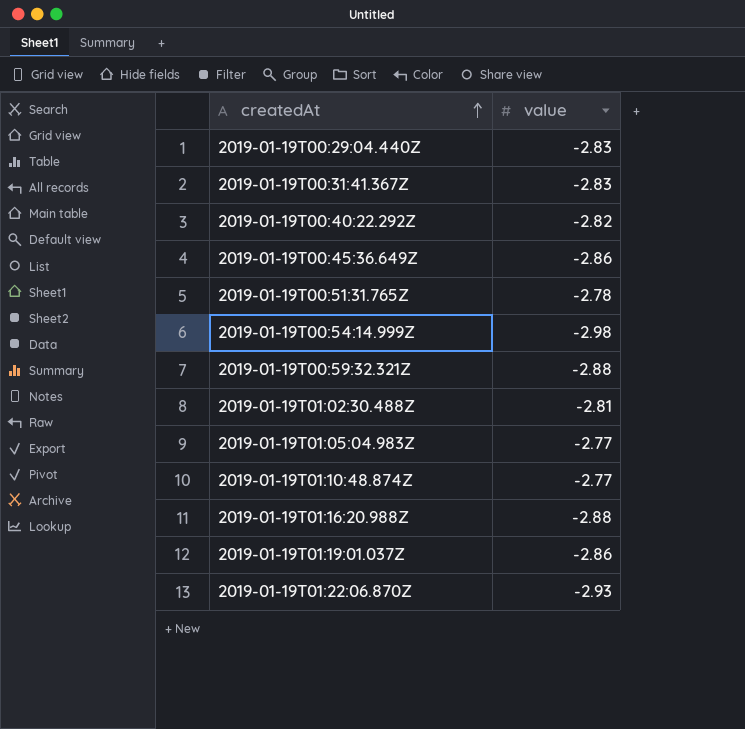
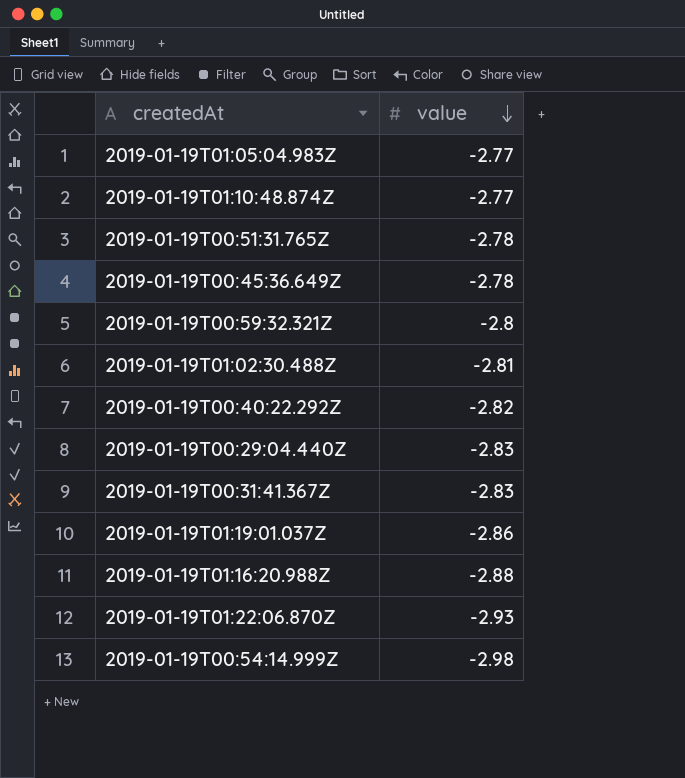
row order: createdAt ascending -> value descending
2019-01-19T00:45:36.649Z | value: -2.86 -> -2.78
2019-01-19T00:59:32.321Z | value: -2.88 -> -2.8

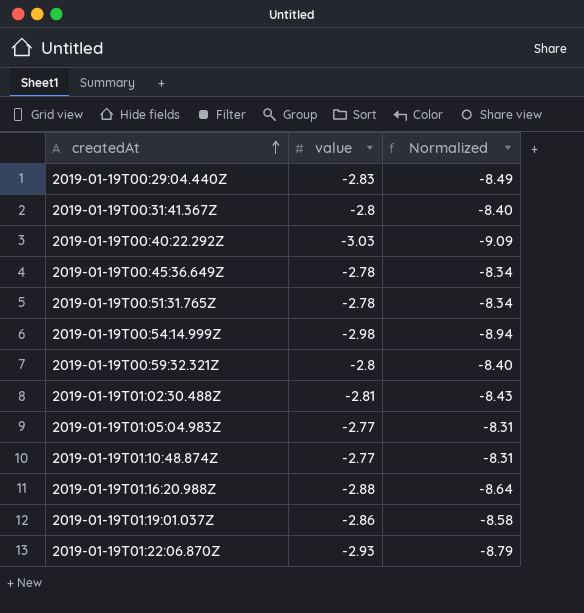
row order: value descending -> createdAt ascending
column Normalized | formula: none -> [value] * 3
2019-01-19T00:31:41.367Z | value: -2.83 -> -2.8
2019-01-19T00:40:22.292Z | value: -2.82 -> -3.03

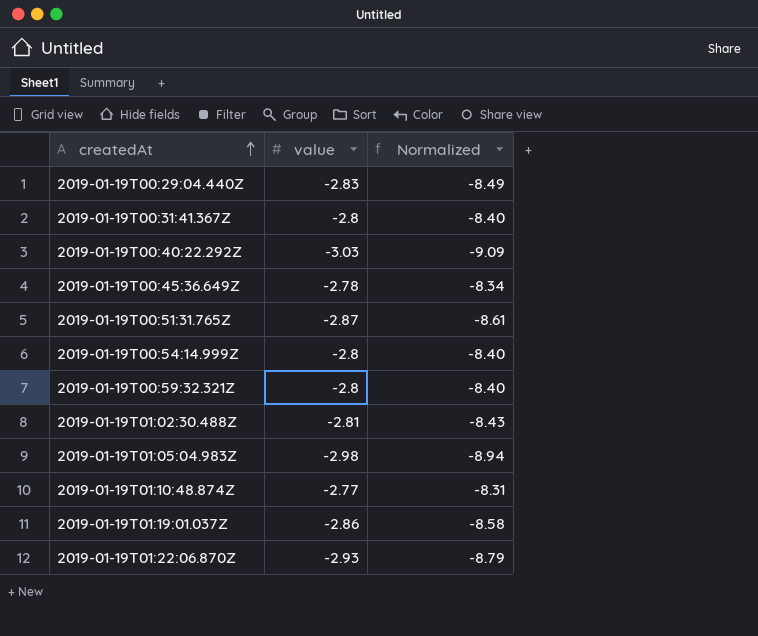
row 2019-01-19T01:16:20.988Z: -2.88 | -8.64 -> none
2019-01-19T00:51:31.765Z | value: -2.78 -> -2.87
2019-01-19T00:51:31.765Z | Normalized: -8.34 -> -8.61
2019-01-19T00:54:14.999Z | value: -2.98 -> -2.8
2019-01-19T00:54:14.999Z | Normalized: -8.94 -> -8.40
2019-01-19T01:05:04.983Z | value: -2.77 -> -2.98
2019-01-19T01:05:04.983Z | Normalized: -8.31 -> -8.94

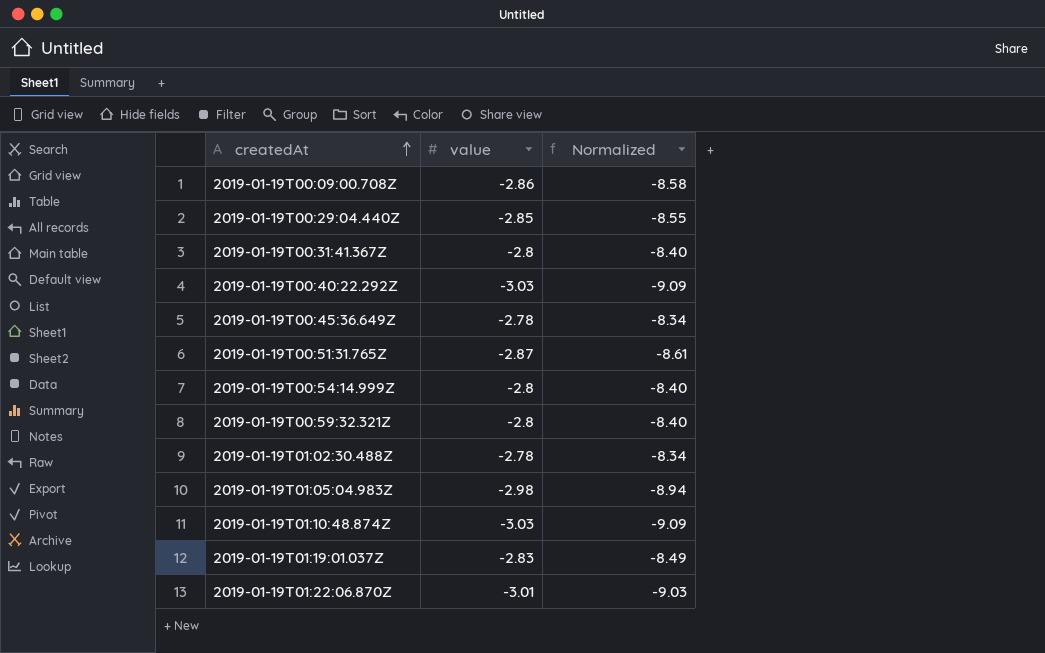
row 2019-01-19T00:09:00.708Z: none -> -2.86 | -8.58
2019-01-19T00:29:04.440Z | value: -2.83 -> -2.85
2019-01-19T00:29:04.440Z | Normalized: -8.49 -> -8.55
2019-01-19T01:02:30.488Z | value: -2.81 -> -2.78
2019-01-19T01:02:30.488Z | Normalized: -8.43 -> -8.34
2019-01-19T01:10:48.874Z | value: -2.77 -> -3.03
2019-01-19T01:10:48.874Z | Normalized: -8.31 -> -9.09
2019-01-19T01:19:01.037Z | value: -2.86 -> -2.83
2019-01-19T01:19:01.037Z | Normalized: -8.58 -> -8.49
2019-01-19T01:22:06.870Z | value: -2.93 -> -3.01
2019-01-19T01:22:06.870Z | Normalized: -8.79 -> -9.03

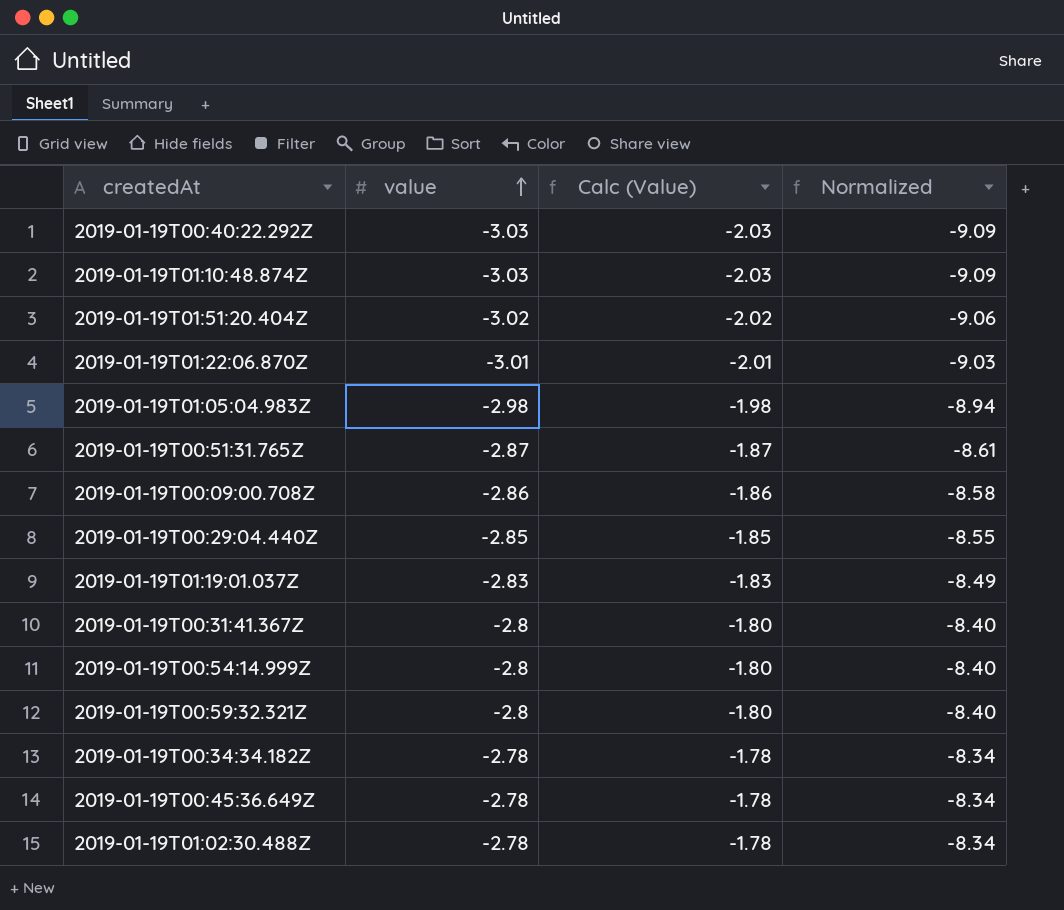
row order: createdAt ascending -> value ascending
column Calc (Value) | formula: none -> [value] + 1
row 2019-01-19T01:51:20.404Z: none -> -3.02 | -2.02 | -9.06
row 2019-01-19T00:34:34.182Z: none -> -2.78 | -1.78 | -8.34

